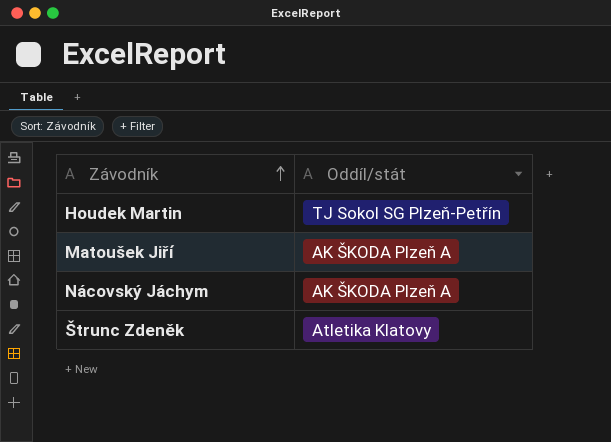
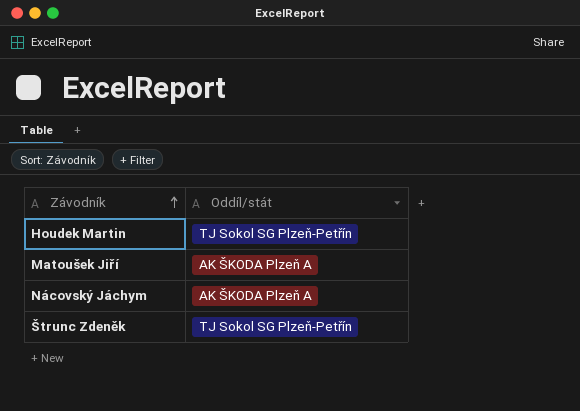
Štrunc Zdeněk | Oddíl/stát: Atletika Klatovy -> TJ Sokol SG Plzeň-Petřín

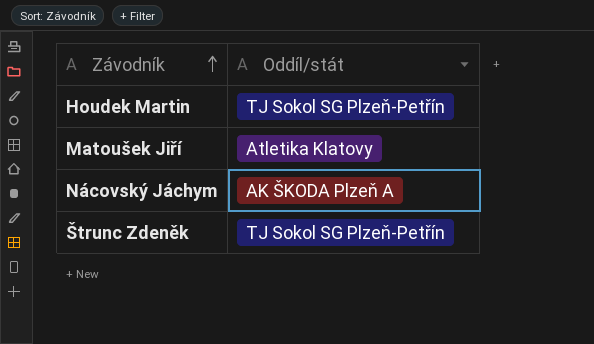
Matoušek Jiří | Oddíl/stát: AK ŠKODA Plzeň A -> Atletika Klatovy

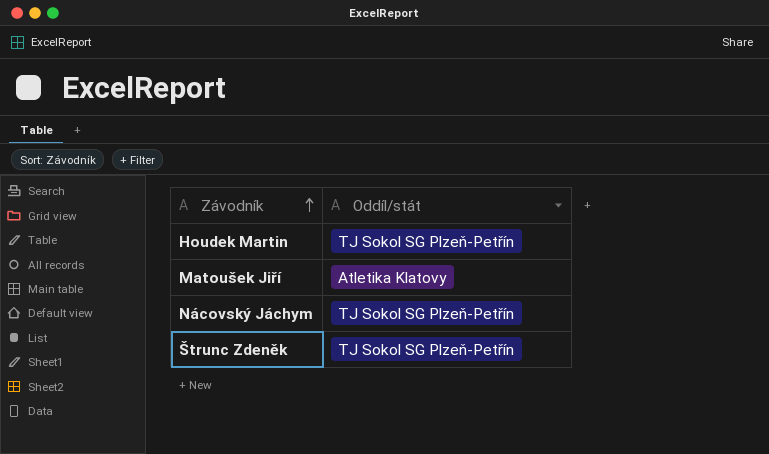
Nácovský Jáchym | Oddíl/stát: AK ŠKODA Plzeň A -> TJ Sokol SG Plzeň-Petřín

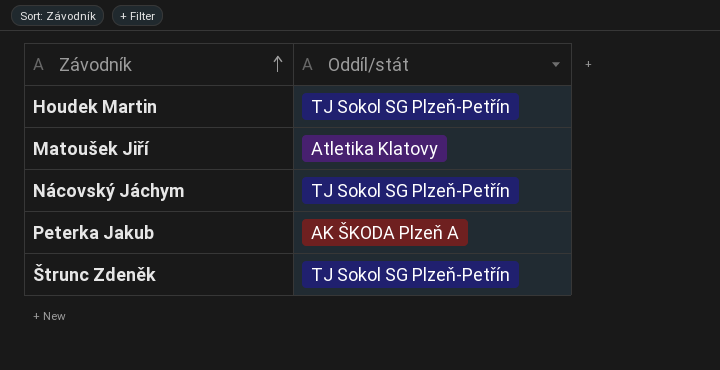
row Peterka Jakub: none -> AK ŠKODA Plzeň A

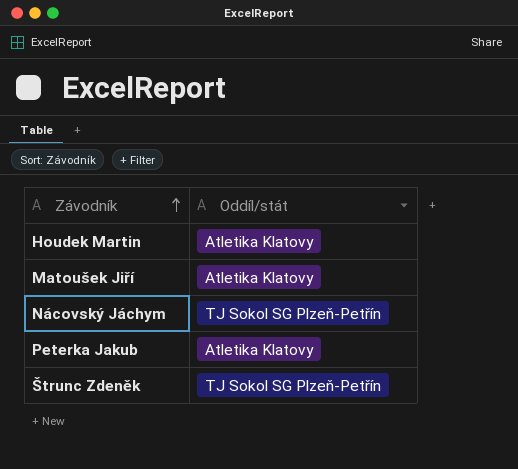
Houdek Martin | Oddíl/stát: TJ Sokol SG Plzeň-Petřín -> Atletika Klatovy
Peterka Jakub | Oddíl/stát: AK ŠKODA Plzeň A -> Atletika Klatovy

